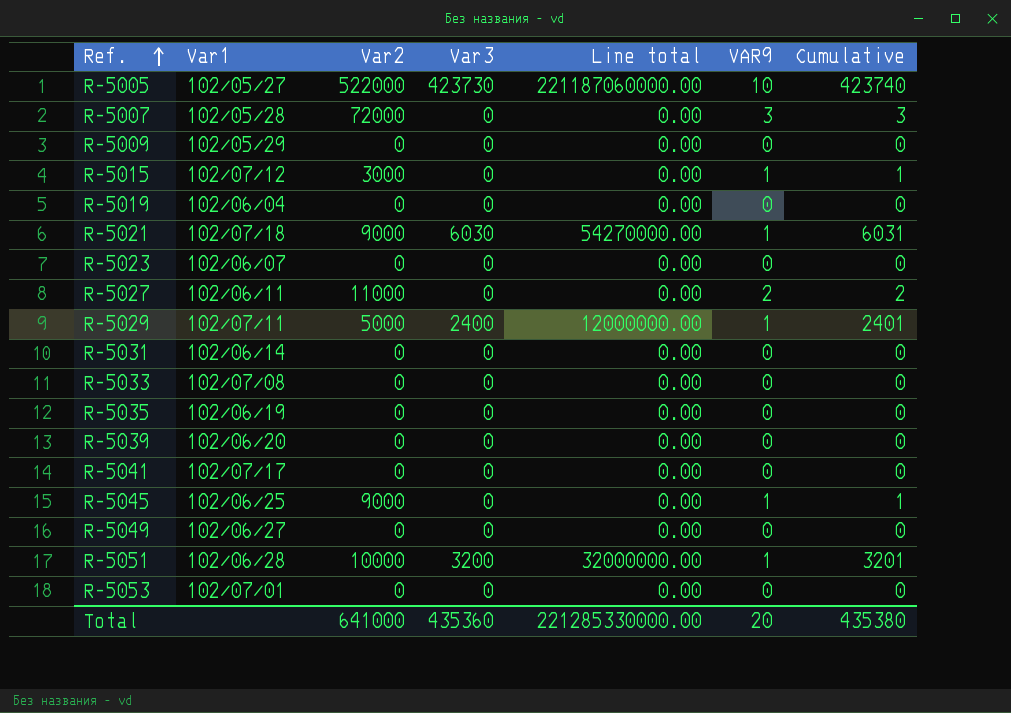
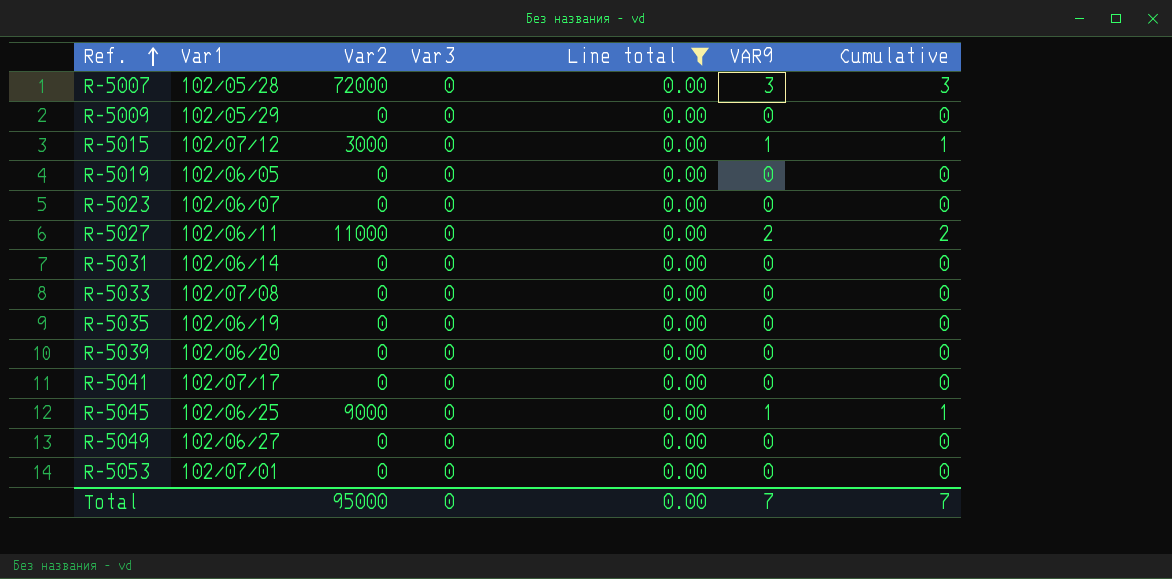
filter: none -> Line total = 0.00
R-5019 | Var1: 102/06/04 -> 102/06/05
Total | Var2: 641000 -> 95000
Total | Var3: 435360 -> 0
Total | Line total: 221285330000.00 -> 0.00
Total | VAR9: 20 -> 7
Total | Cumulative: 435380 -> 7

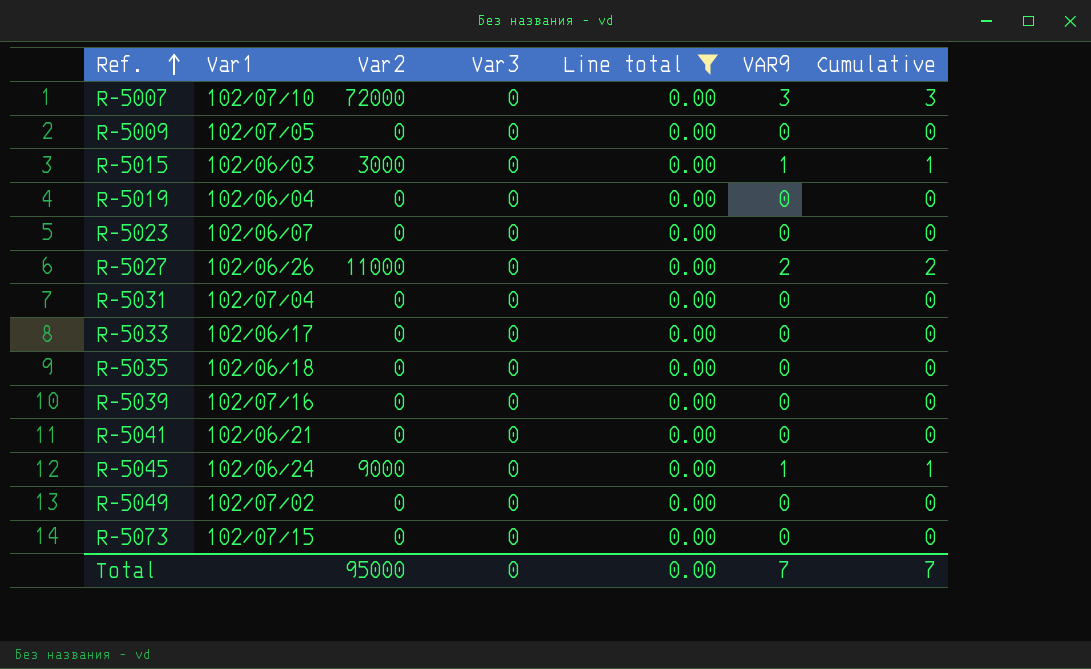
row R-5053: 102/07/01 | 0 | 0 | 0.00 | 0 | 0 -> none
R-5007 | Var1: 102/05/28 -> 102/07/10
R-5009 | Var1: 102/05/29 -> 102/07/05
R-5015 | Var1: 102/07/12 -> 102/06/03
R-5019 | Var1: 102/06/05 -> 102/06/04
R-5027 | Var1: 102/06/11 -> 102/06/26
R-5031 | Var1: 102/06/14 -> 102/07/04
R-5033 | Var1: 102/07/08 -> 102/06/17
R-5035 | Var1: 102/06/19 -> 102/06/18
R-5039 | Var1: 102/06/20 -> 102/07/16
R-5041 | Var1: 102/07/17 -> 102/06/21
R-5045 | Var1: 102/06/25 -> 102/06/24
R-5049 | Var1: 102/06/27 -> 102/07/02
row R-5073: none -> 102/07/15 | 0 | 0 | 0.00 | 0 | 0

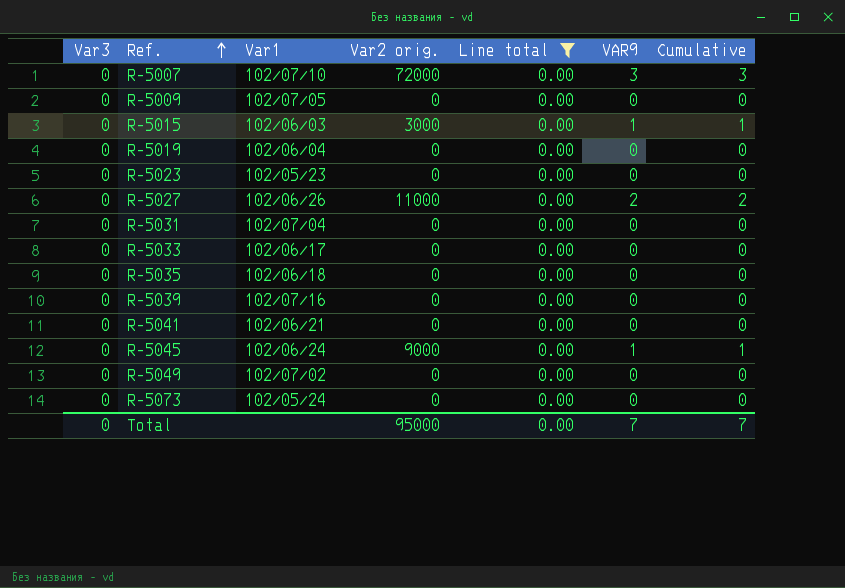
column Var3 | position: 4 -> 1
column name: Var2 -> Var2 orig.
R-5023 | Var1: 102/06/07 -> 102/05/23
R-5073 | Var1: 102/07/15 -> 102/05/24

